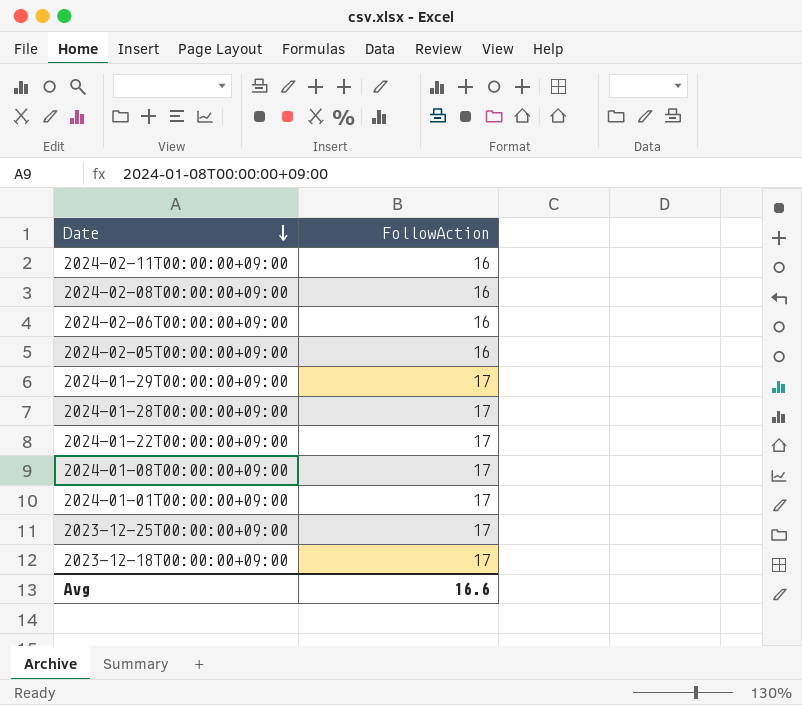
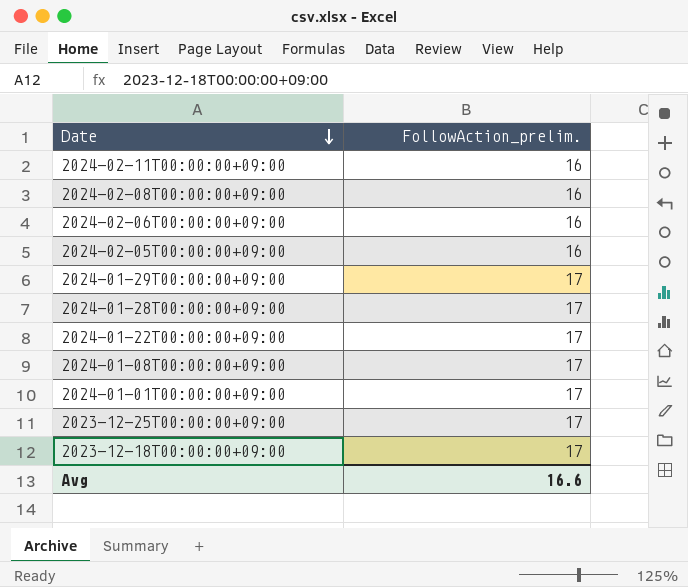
column name: FollowAction -> FollowAction_prelim.

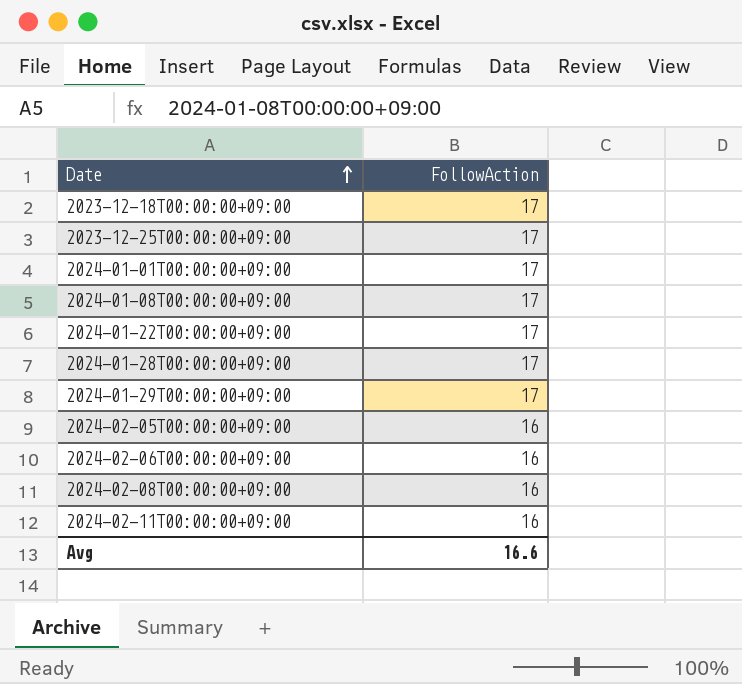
row order: Date descending -> Date ascending
column name: FollowAction_prelim. -> FollowAction

